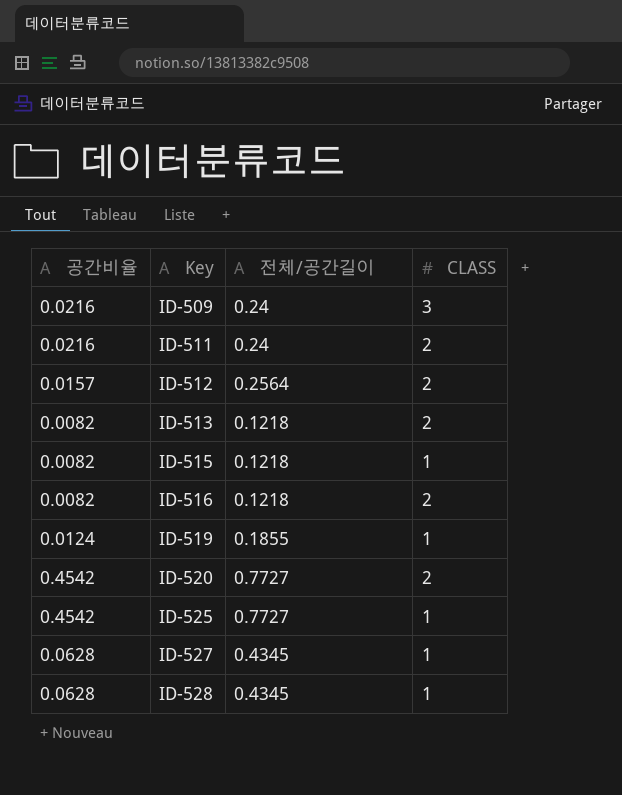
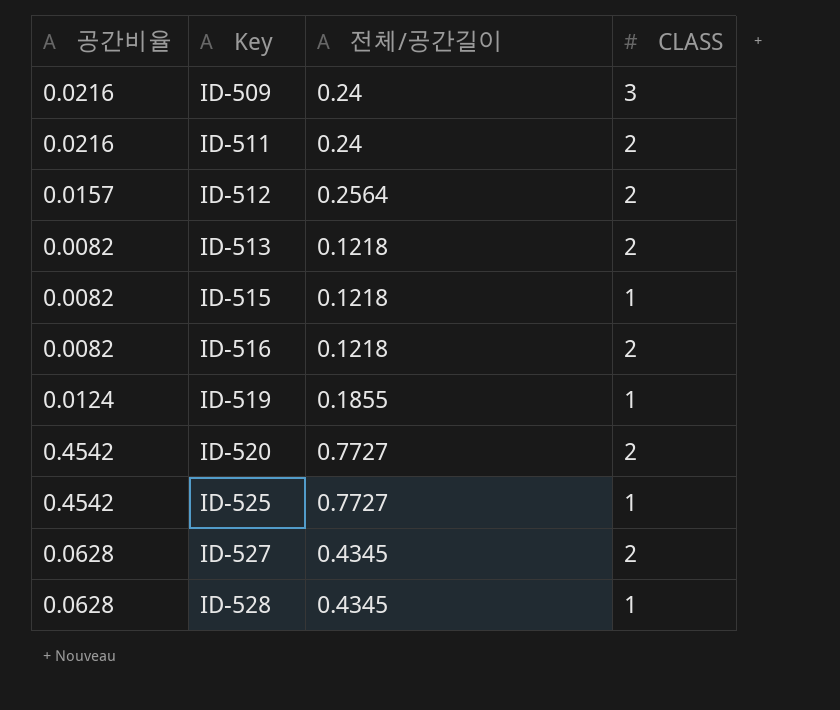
ID-527 | CLASS: 1 -> 2

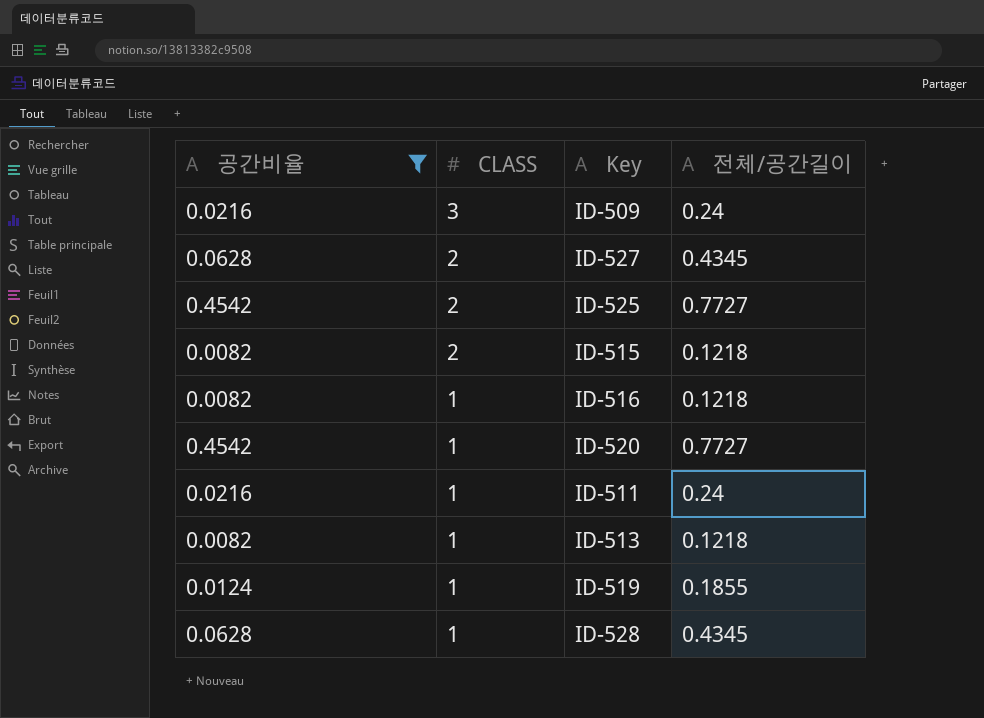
filter: none -> 공간비율 != 0.0157
row order: Key ascending -> CLASS descending
column CLASS | position: 4 -> 2
ID-525 | CLASS: 1 -> 2
ID-515 | CLASS: 1 -> 2
ID-516 | CLASS: 2 -> 1
ID-520 | CLASS: 2 -> 1
ID-511 | CLASS: 2 -> 1
ID-513 | CLASS: 2 -> 1

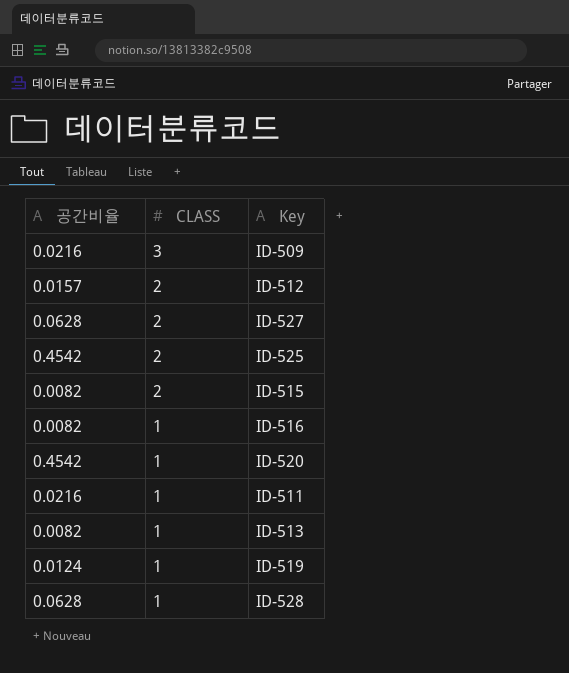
filter: 공간비율 != 0.0157 -> none
column 전체/공간길이 | position: 4 -> none

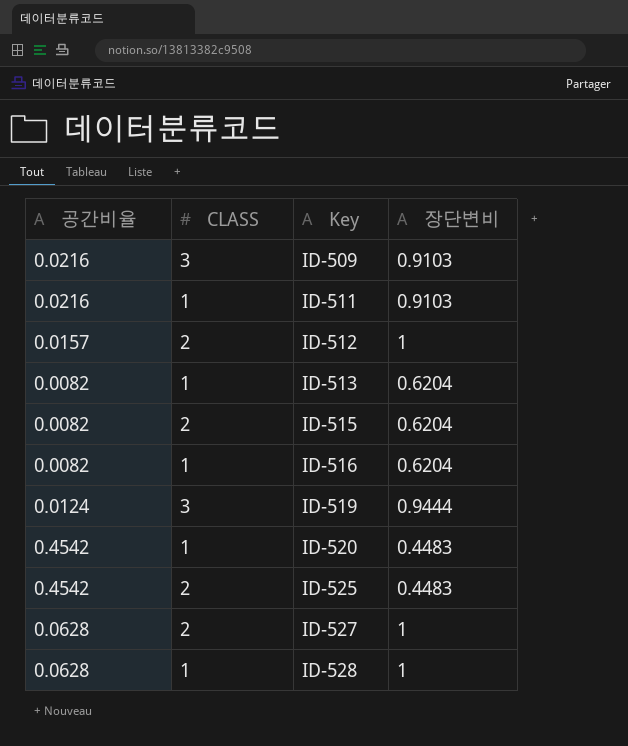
row order: CLASS descending -> Key ascending
column 장단변비 | position: none -> 4
ID-519 | CLASS: 1 -> 3

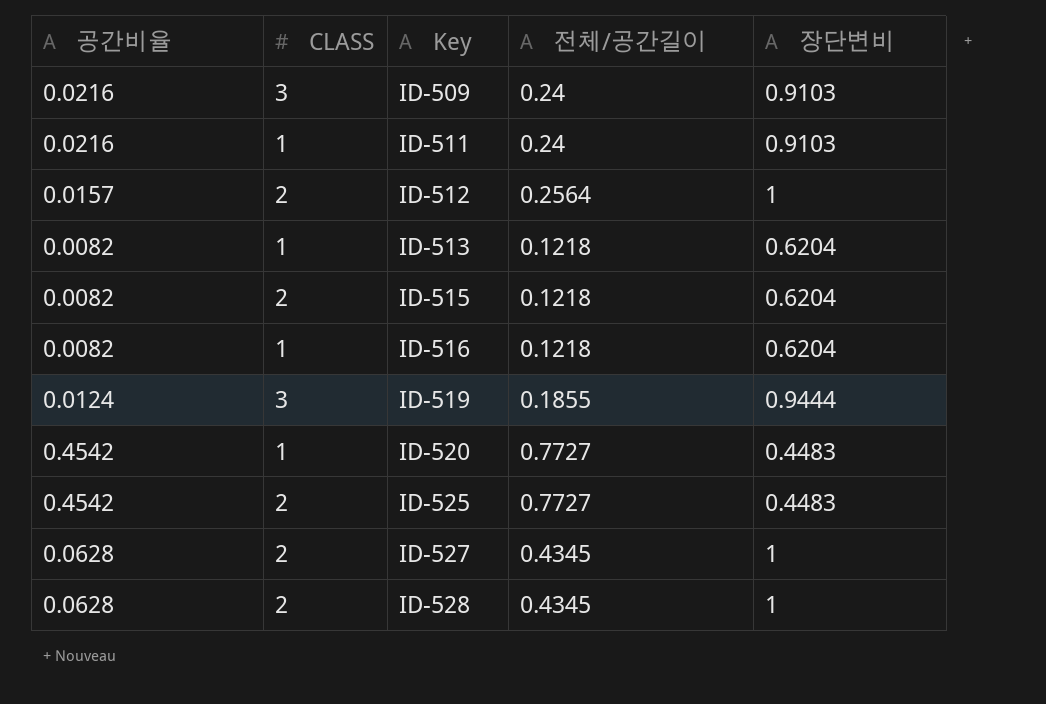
column 전체/공간길이 | position: none -> 4
ID-528 | CLASS: 1 -> 2

